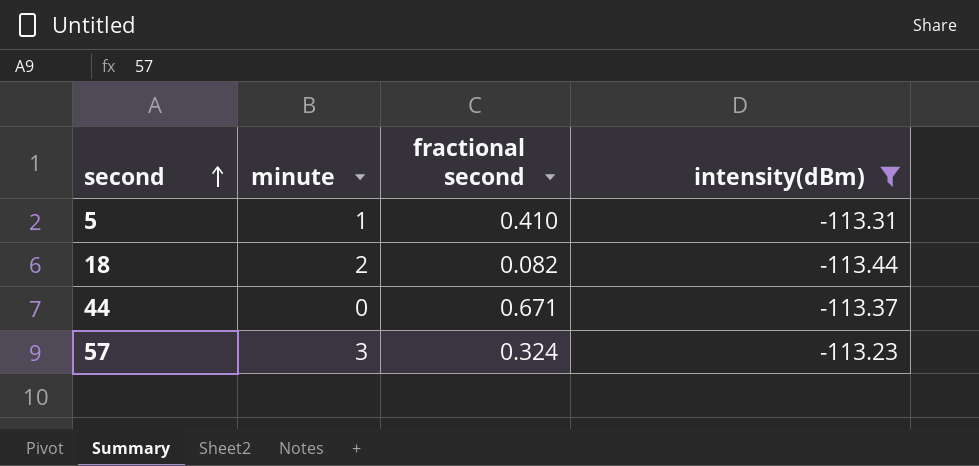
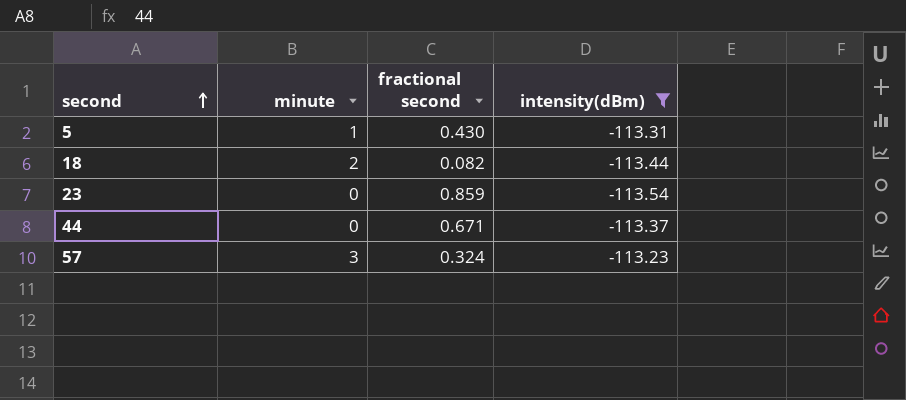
5 | fractional second: 0.410 -> 0.430
row 23: none -> 0 | 0.859 | -113.54

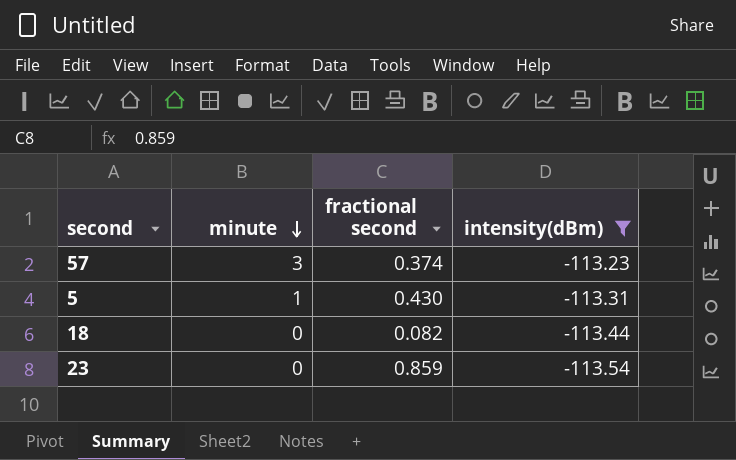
row order: second ascending -> minute descending
row 44: 0 | 0.671 | -113.37 -> none
57 | fractional second: 0.324 -> 0.374
18 | minute: 2 -> 0

